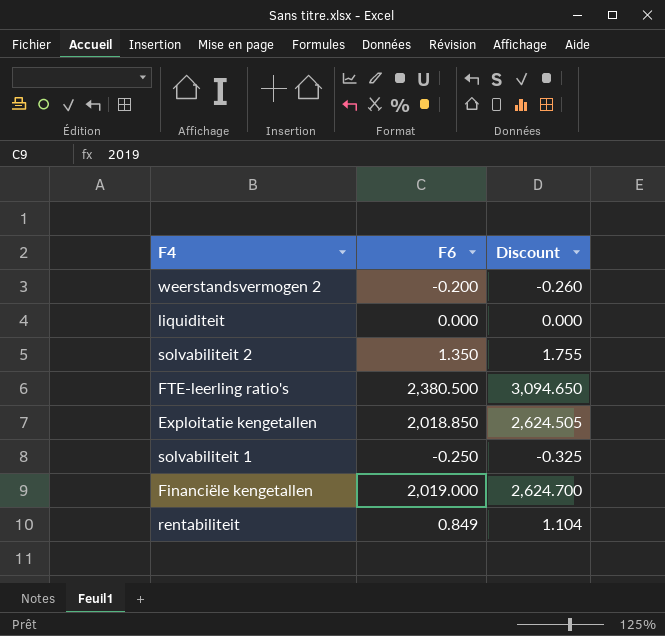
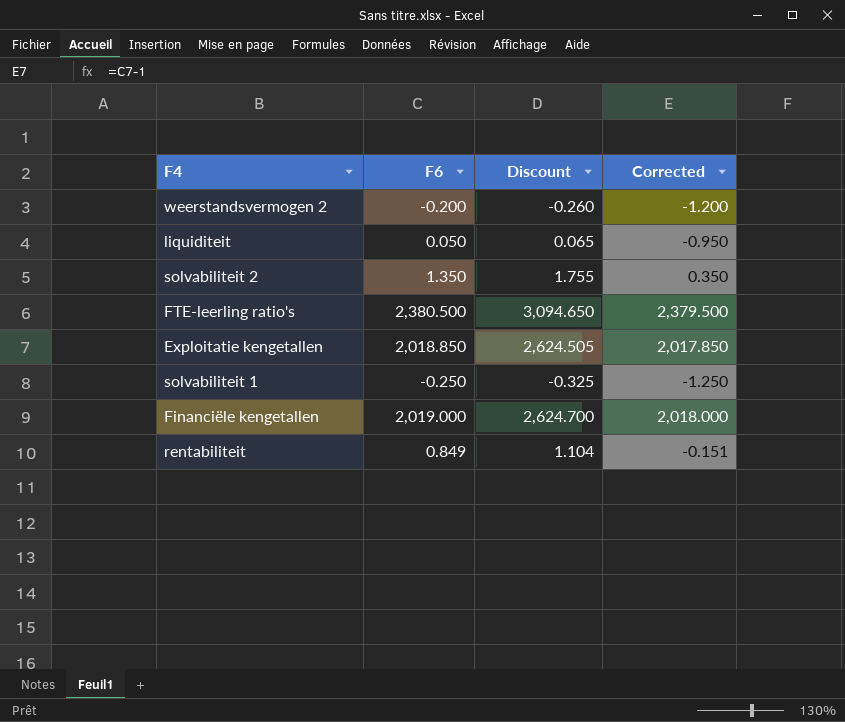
column Corrected | formula: none -> [F6] - 1
liquiditeit | F6: 0.000 -> 0.050
liquiditeit | Discount: 0.000 -> 0.065

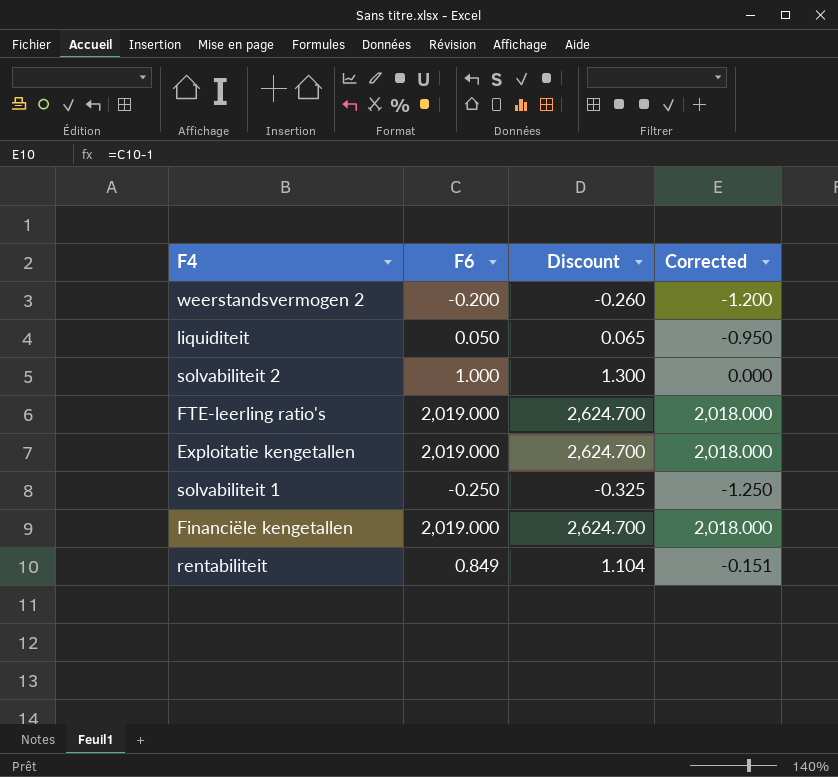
solvabiliteit 2 | F6: 1.350 -> 1.000
solvabiliteit 2 | Discount: 1.755 -> 1.300
solvabiliteit 2 | Corrected: 0.350 -> 0.000
FTE-leerling ratio's | F6: 2,380.500 -> 2,019.000
FTE-leerling ratio's | Discount: 3,094.650 -> 2,624.700
FTE-leerling ratio's | Corrected: 2,379.500 -> 2,018.000
Exploitatie kengetallen | F6: 2,018.850 -> 2,019.000
Exploitatie kengetallen | Discount: 2,624.505 -> 2,624.700
Exploitatie kengetallen | Corrected: 2,017.850 -> 2,018.000

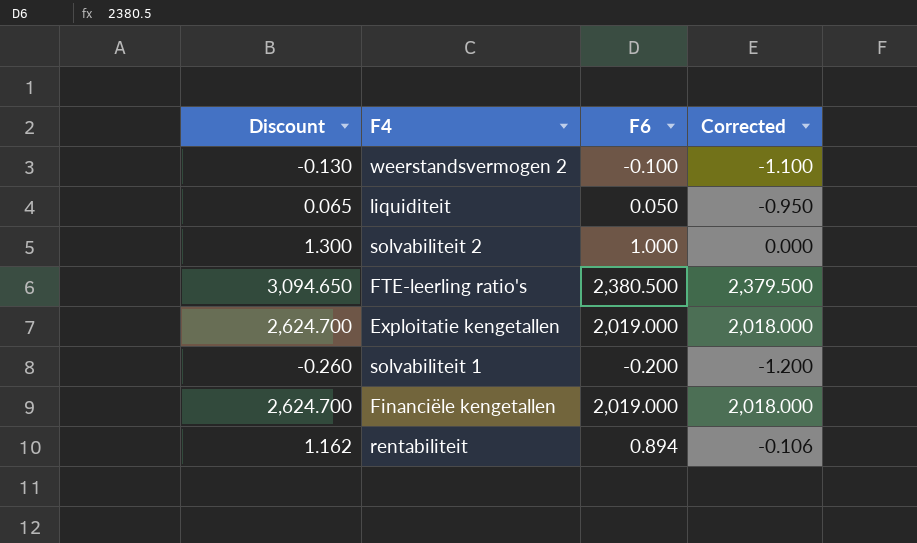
column Discount | position: 3 -> 1
weerstandsvermogen 2 | Discount: -0.260 -> -0.130
weerstandsvermogen 2 | F6: -0.200 -> -0.100
weerstandsvermogen 2 | Corrected: -1.200 -> -1.100
FTE-leerling ratio's | Discount: 2,624.700 -> 3,094.650
FTE-leerling ratio's | F6: 2,019.000 -> 2,380.500
FTE-leerling ratio's | Corrected: 2,018.000 -> 2,379.500
solvabiliteit 1 | Discount: -0.325 -> -0.260
solvabiliteit 1 | F6: -0.250 -> -0.200
solvabiliteit 1 | Corrected: -1.250 -> -1.200
rentabiliteit | Discount: 1.104 -> 1.162
rentabiliteit | F6: 0.849 -> 0.894
rentabiliteit | Corrected: -0.151 -> -0.106

